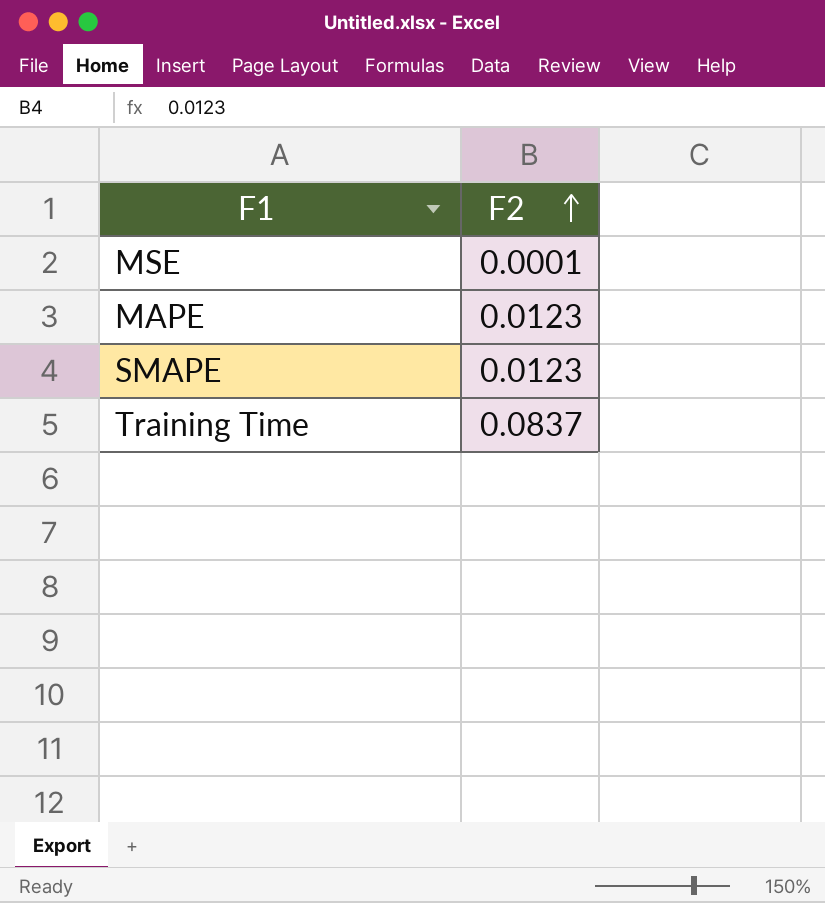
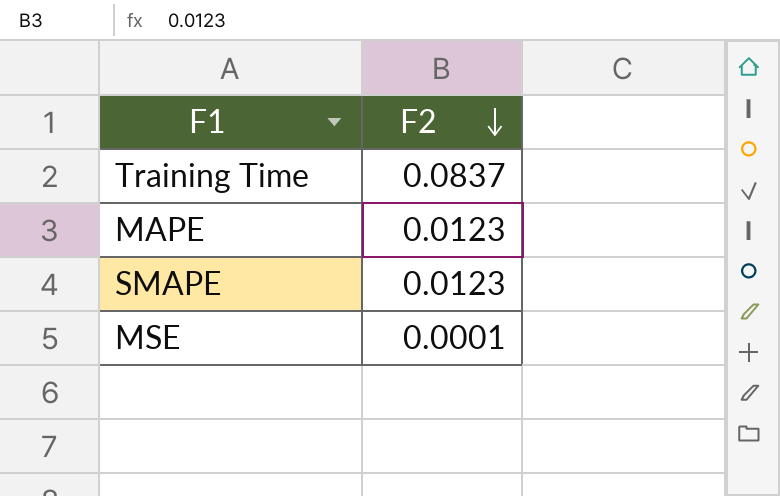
row order: F2 ascending -> F2 descending

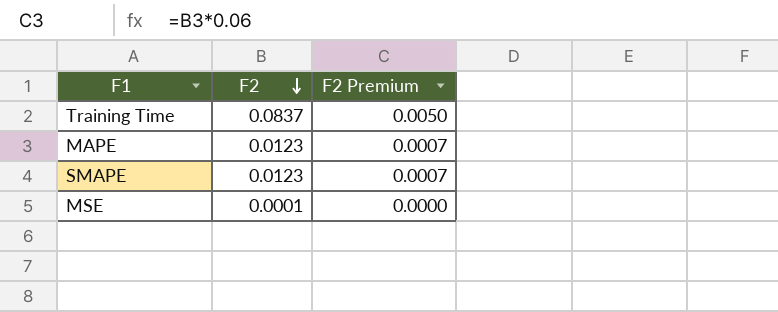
column F2 Premium | formula: none -> [F2] * 0.06

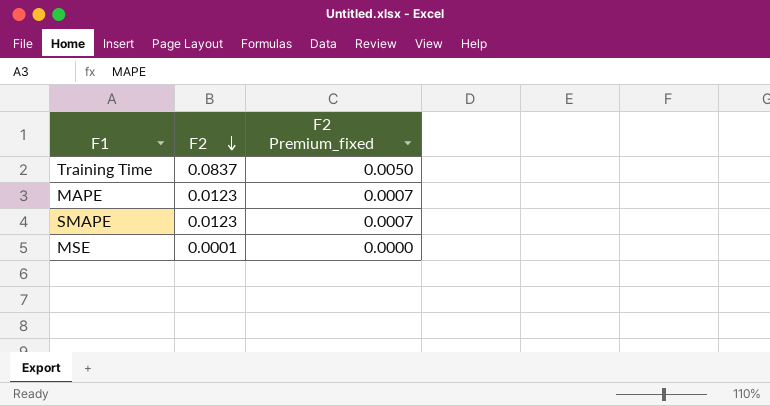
column name: F2 Premium -> F2 Premium_fixed

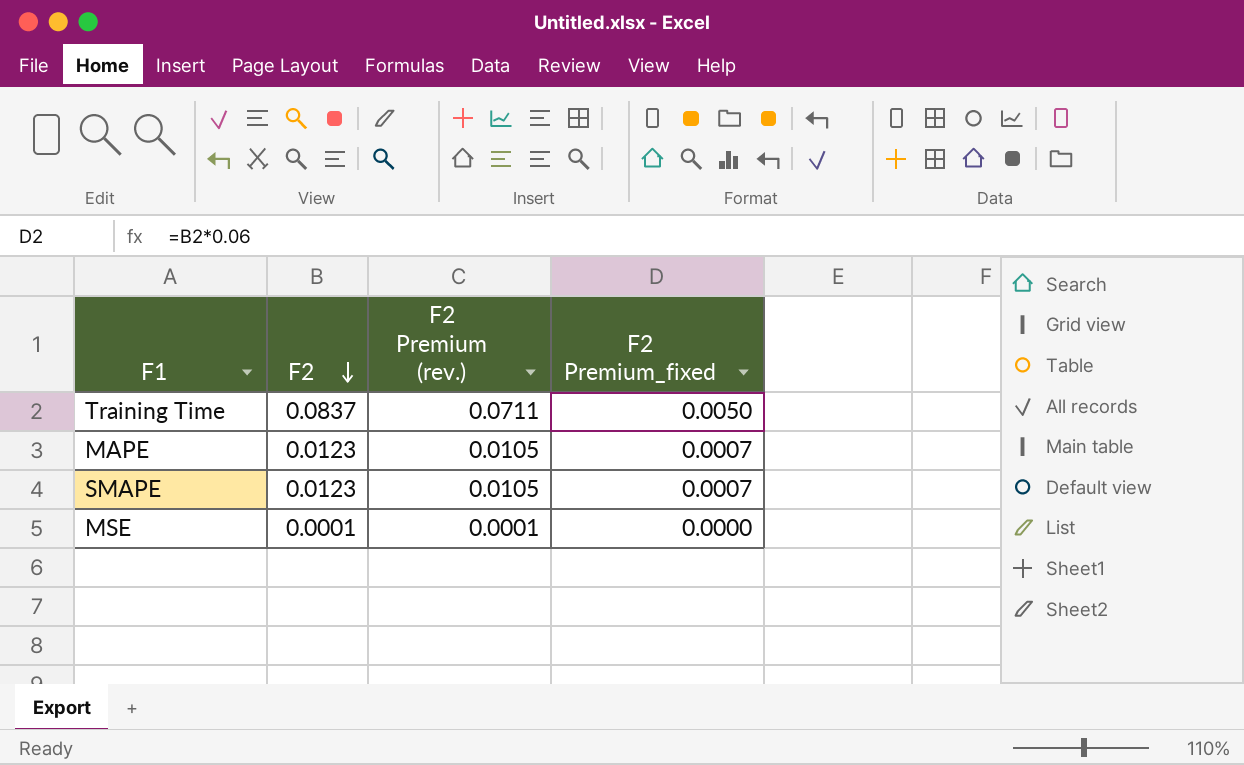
column F2 Premium (rev.) | formula: none -> [F2] * 0.85

